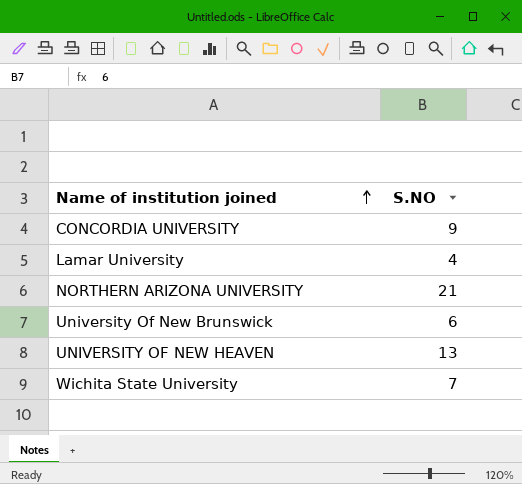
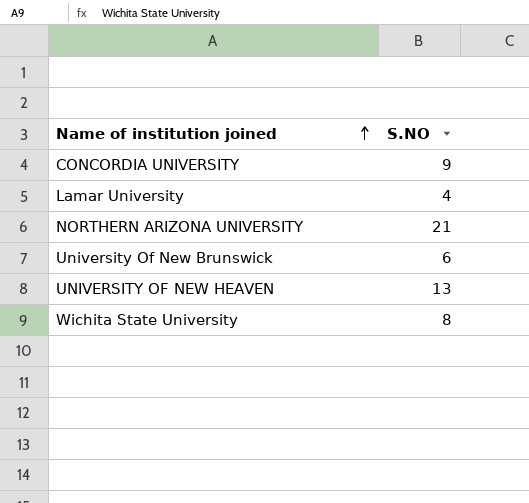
Wichita State University | S.NO: 7 -> 8

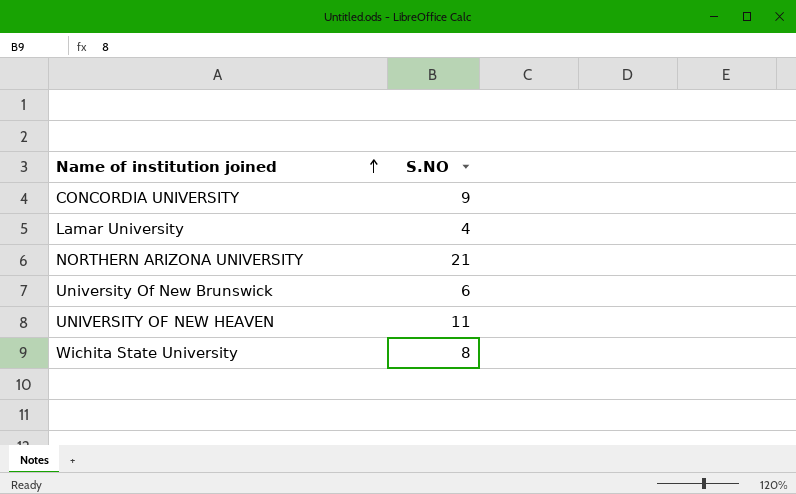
UNIVERSITY OF NEW HEAVEN | S.NO: 13 -> 11

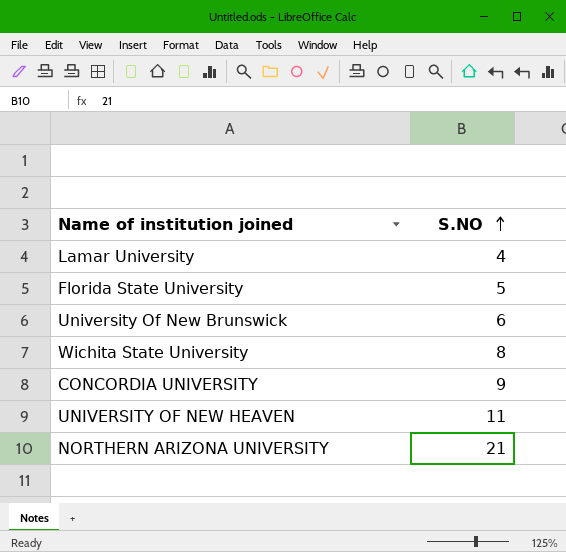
row order: Name of institution joined ascending -> S.NO ascending
row Florida State University: none -> 5

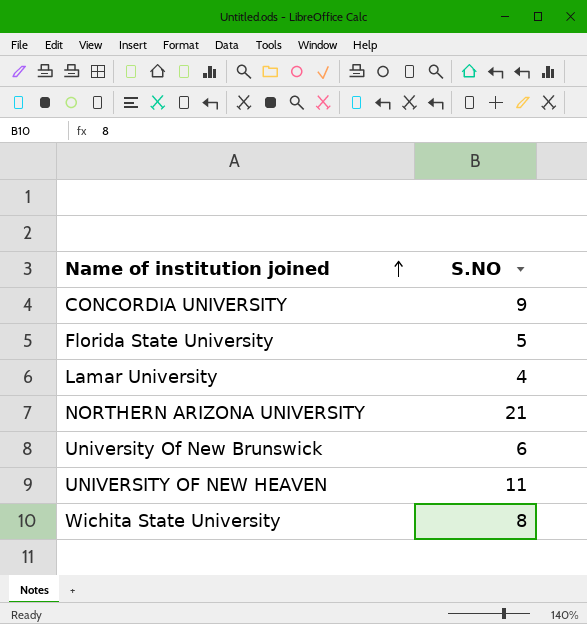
row order: S.NO ascending -> Name of institution joined ascending

